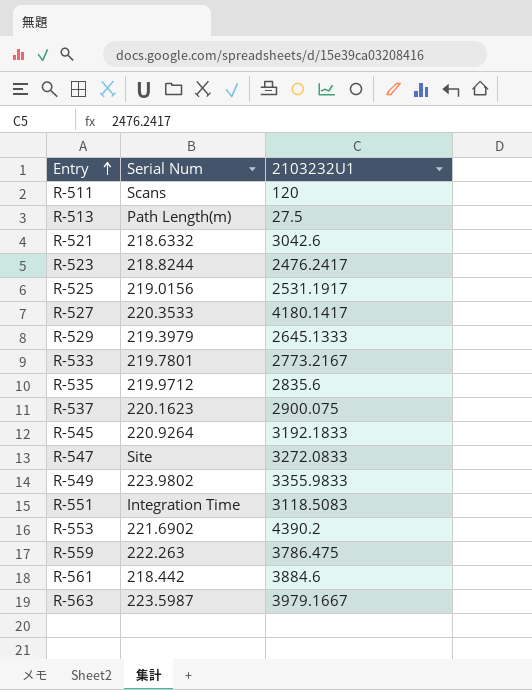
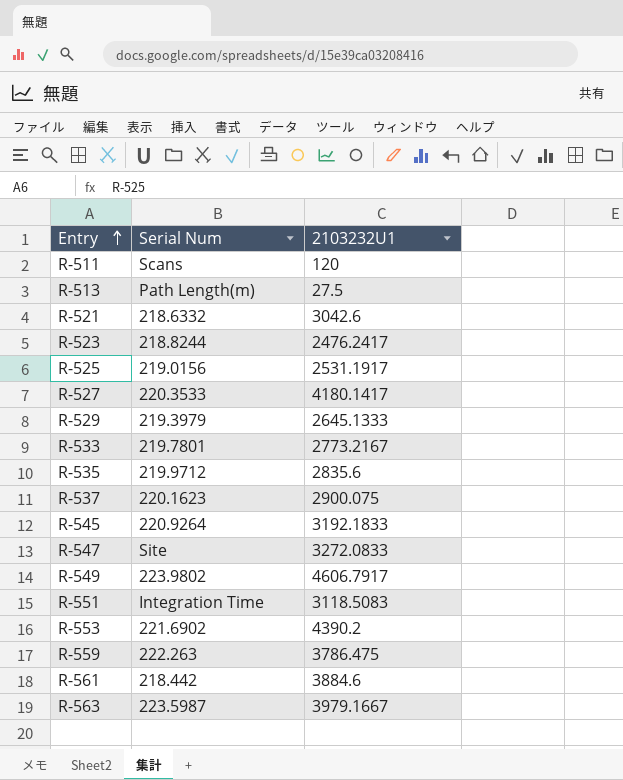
R-549 | 2103232U1: 3355.9833 -> 4606.7917

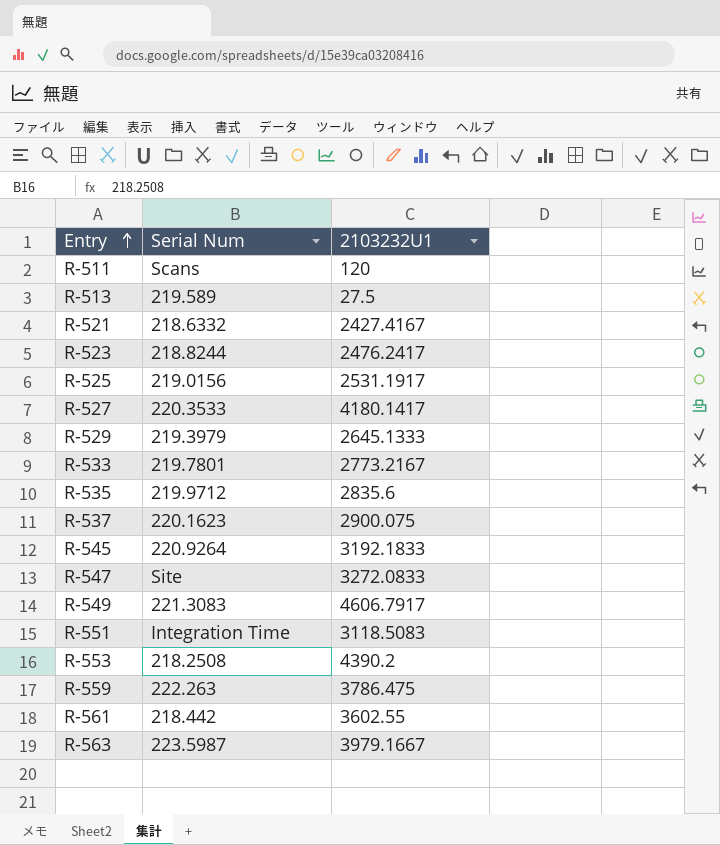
R-513 | Serial Num: Path Length(m) -> 219.589
R-521 | 2103232U1: 3042.6 -> 2427.4167
R-549 | Serial Num: 223.9802 -> 221.3083
R-553 | Serial Num: 221.6902 -> 218.2508
R-561 | 2103232U1: 3884.6 -> 3602.55

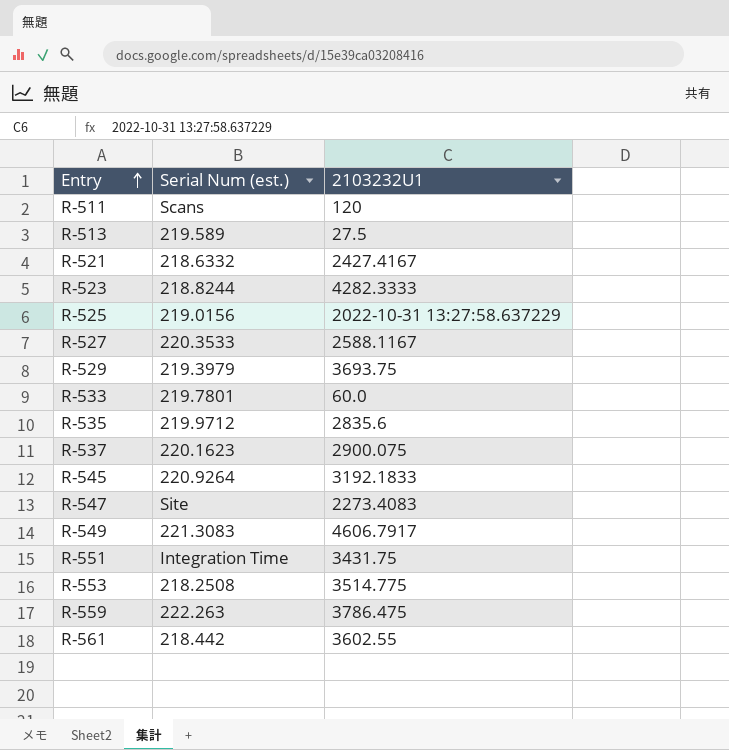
column name: Serial Num -> Serial Num (est.)
row R-563: 223.5987 | 3979.1667 -> none
R-523 | 2103232U1: 2476.2417 -> 4282.3333
R-525 | 2103232U1: 2531.1917 -> 2022-10-31 13:27:58.637229
R-527 | 2103232U1: 4180.1417 -> 2588.1167
R-529 | 2103232U1: 2645.1333 -> 3693.75
R-533 | 2103232U1: 2773.2167 -> 60.0
R-547 | 2103232U1: 3272.0833 -> 2273.4083
R-551 | 2103232U1: 3118.5083 -> 3431.75
R-553 | 2103232U1: 4390.2 -> 3514.775

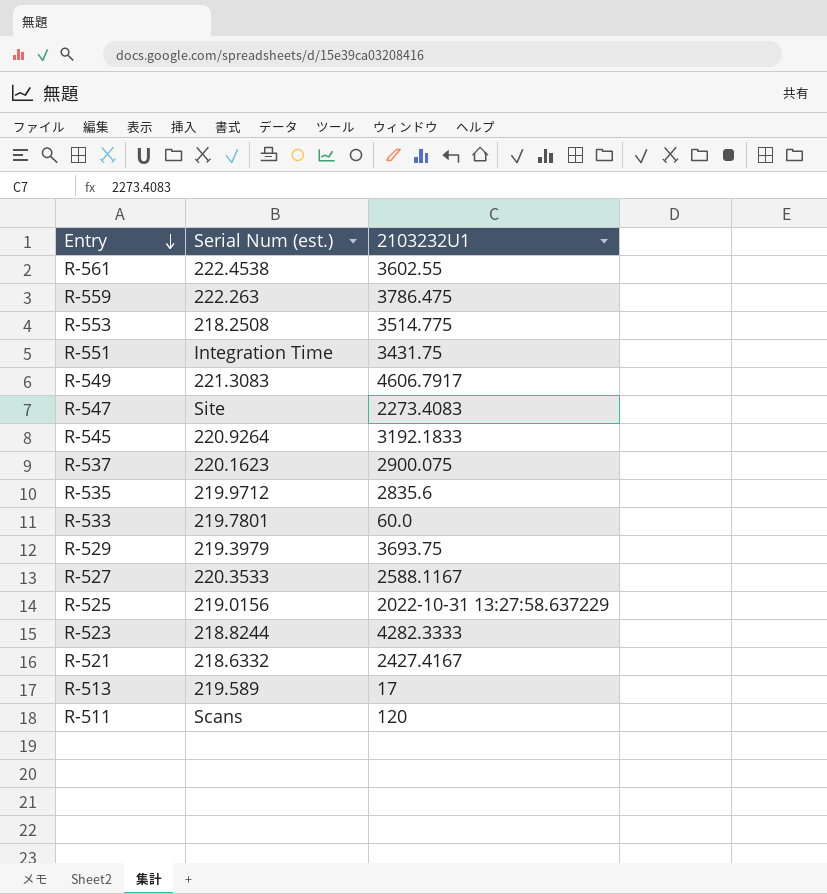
row order: Entry ascending -> Entry descending
R-561 | Serial Num (est.): 218.442 -> 222.4538
R-513 | 2103232U1: 27.5 -> 17

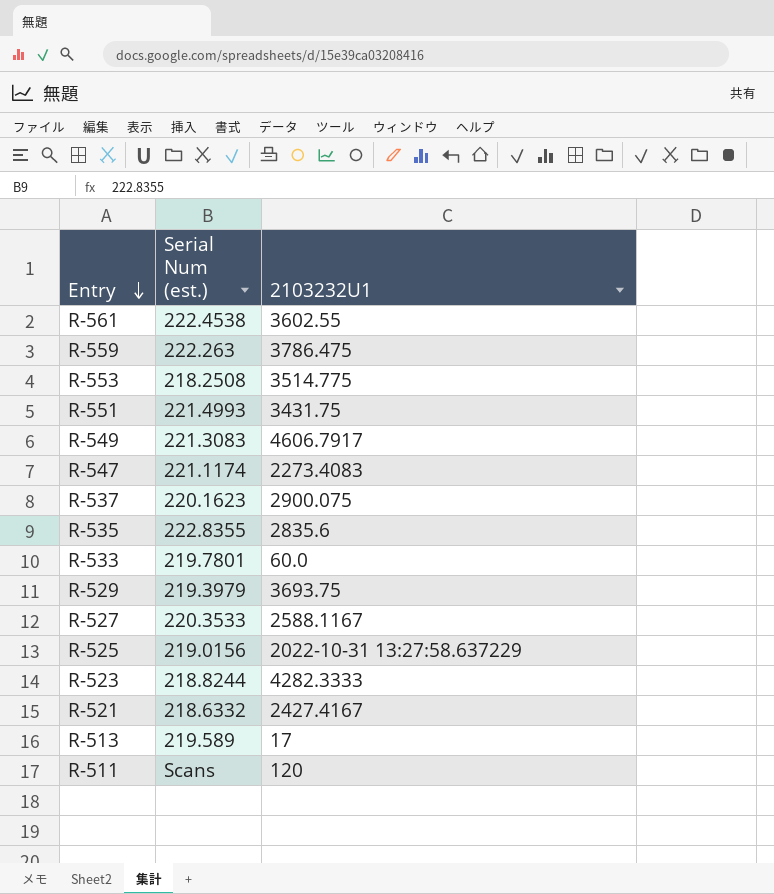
row R-545: 220.9264 | 3192.1833 -> none
R-551 | Serial Num (est.): Integration Time -> 221.4993
R-547 | Serial Num (est.): Site -> 221.1174
R-535 | Serial Num (est.): 219.9712 -> 222.8355

